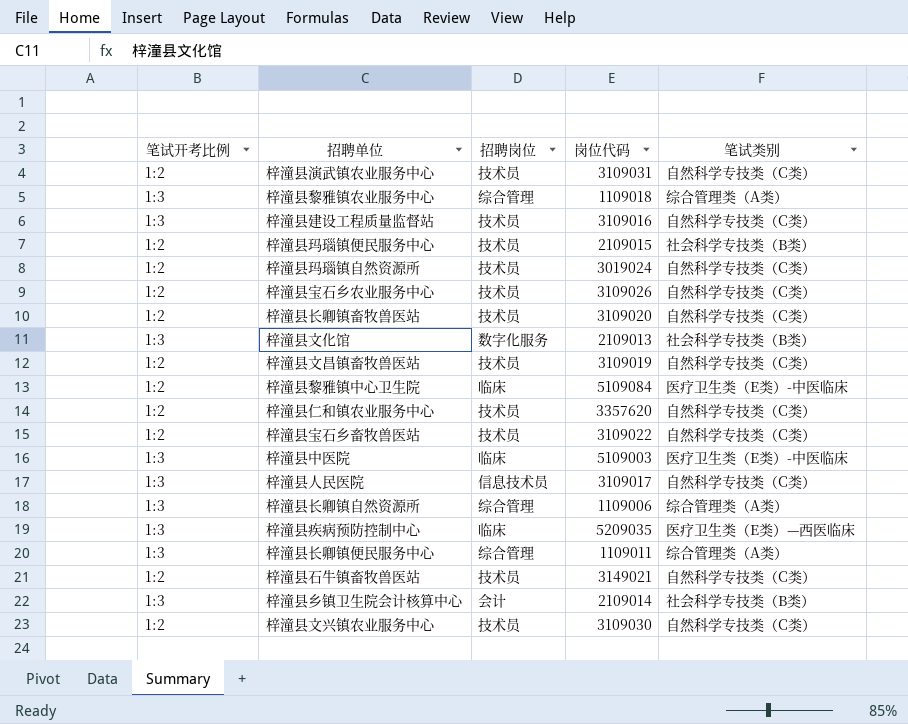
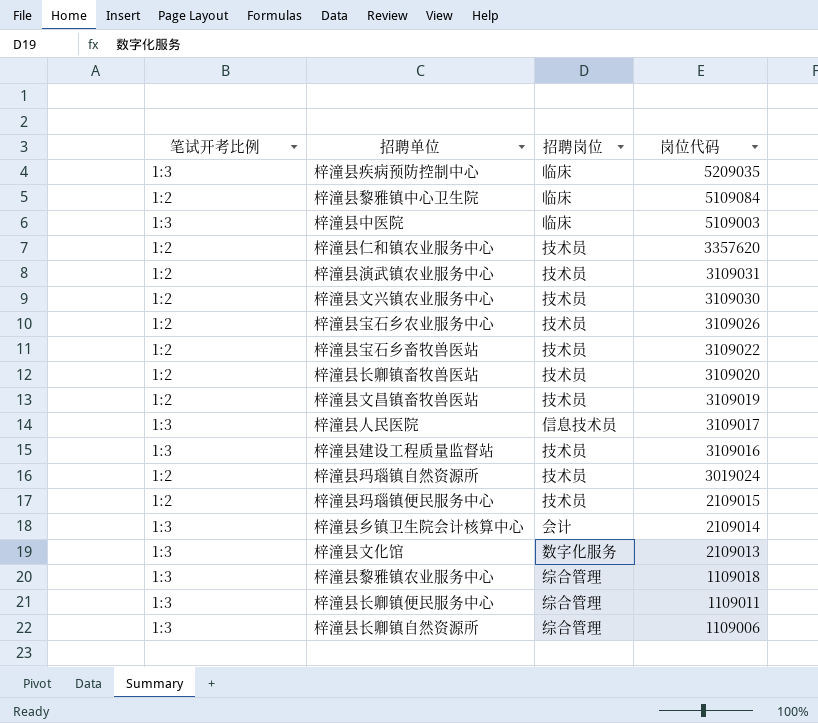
row order: none -> 岗位代码 descending
column 笔试类别 | position: 5 -> none
row 梓潼县石牛镇畜牧兽医站: 1:2 | 技术员 | 3149021 | 自然科学专技类（C类） -> none

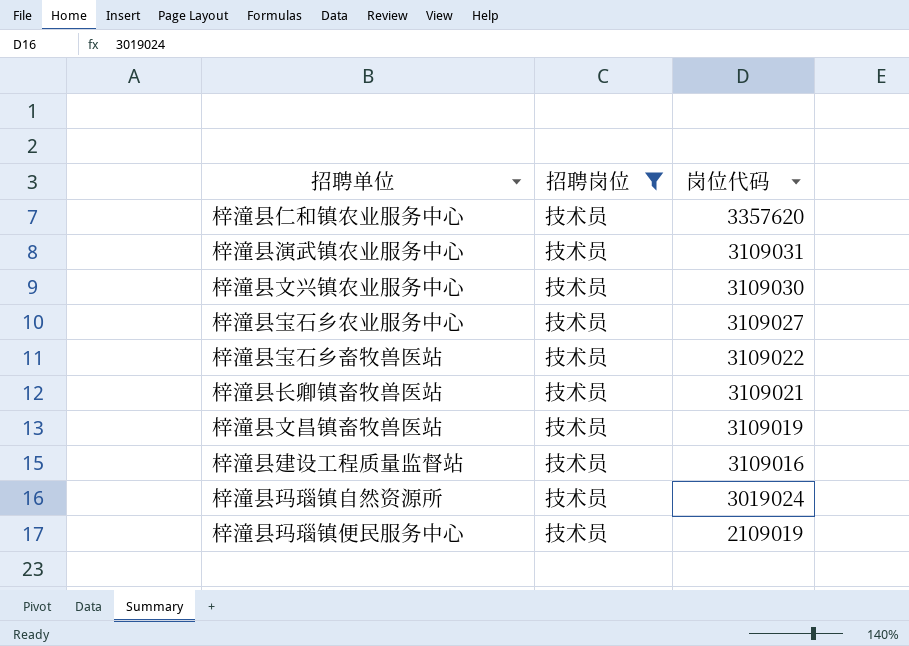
filter: none -> 招聘岗位 = 技术员
column 笔试开考比例 | position: 1 -> none
梓潼县宝石乡农业服务中心 | 岗位代码: 3109026 -> 3109027
梓潼县长卿镇畜牧兽医站 | 岗位代码: 3109020 -> 3109021
梓潼县玛瑙镇便民服务中心 | 岗位代码: 2109015 -> 2109019

